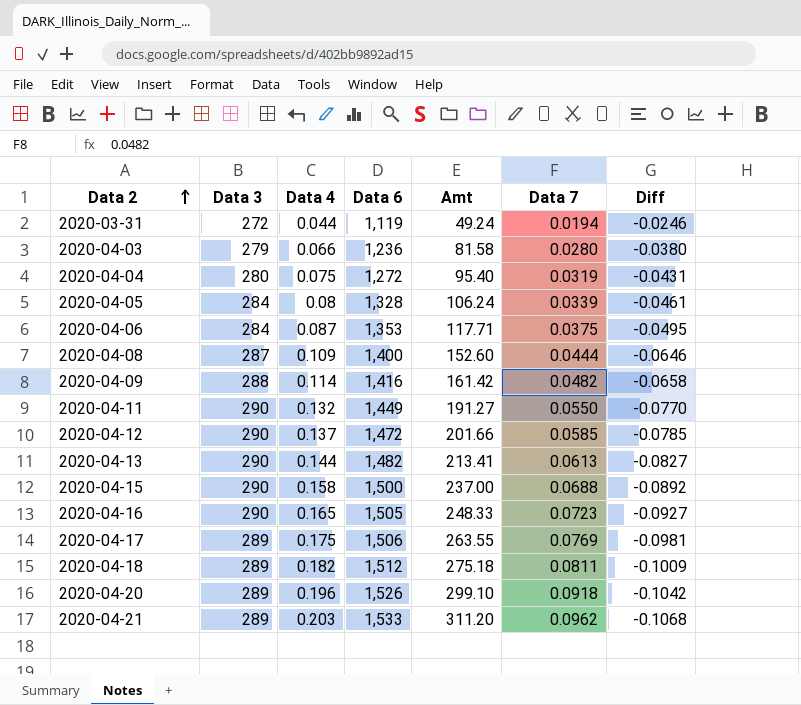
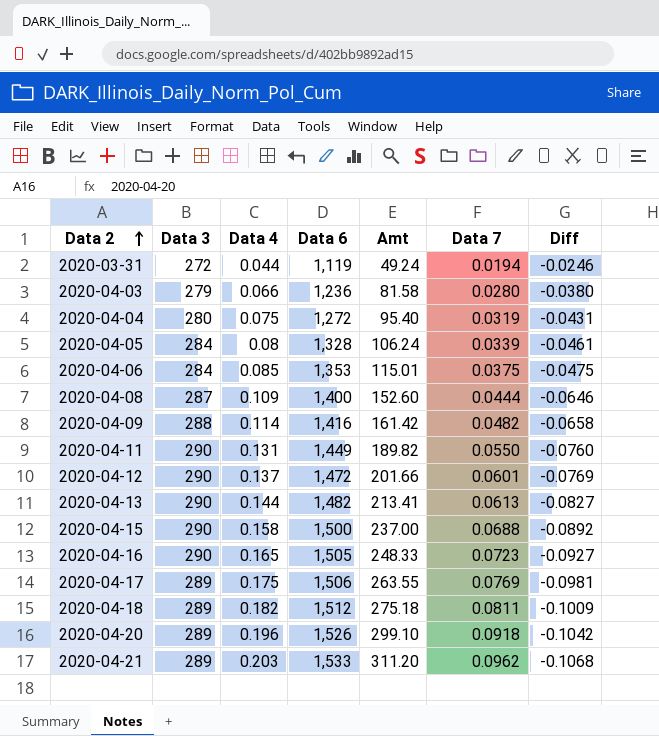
2020-04-06 | Data 4: 0.087 -> 0.085
2020-04-06 | Amt: 117.71 -> 115.01
2020-04-06 | Diff: -0.0495 -> -0.0475
2020-04-11 | Data 4: 0.132 -> 0.131
2020-04-11 | Amt: 191.27 -> 189.82
2020-04-11 | Diff: -0.0770 -> -0.0760
2020-04-12 | Data 7: 0.0585 -> 0.0601
2020-04-12 | Diff: -0.0785 -> -0.0769

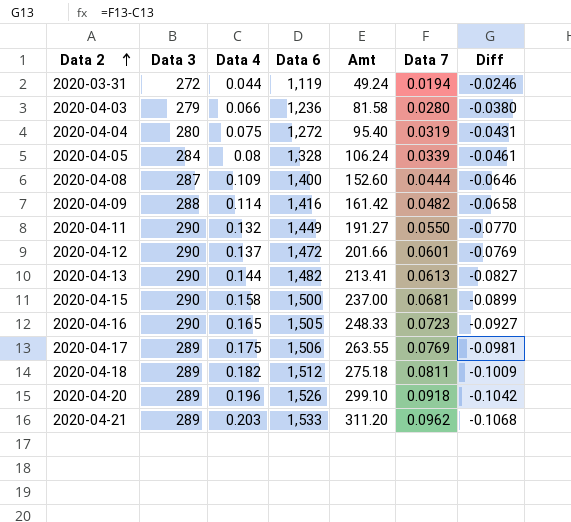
row 2020-04-06: 284 | 0.085 | 1,353 | 115.01 | 0.0375 | -0.0475 -> none
2020-04-11 | Data 4: 0.131 -> 0.132
2020-04-11 | Amt: 189.82 -> 191.27
2020-04-11 | Diff: -0.0760 -> -0.0770
2020-04-15 | Data 7: 0.0688 -> 0.0681
2020-04-15 | Diff: -0.0892 -> -0.0899

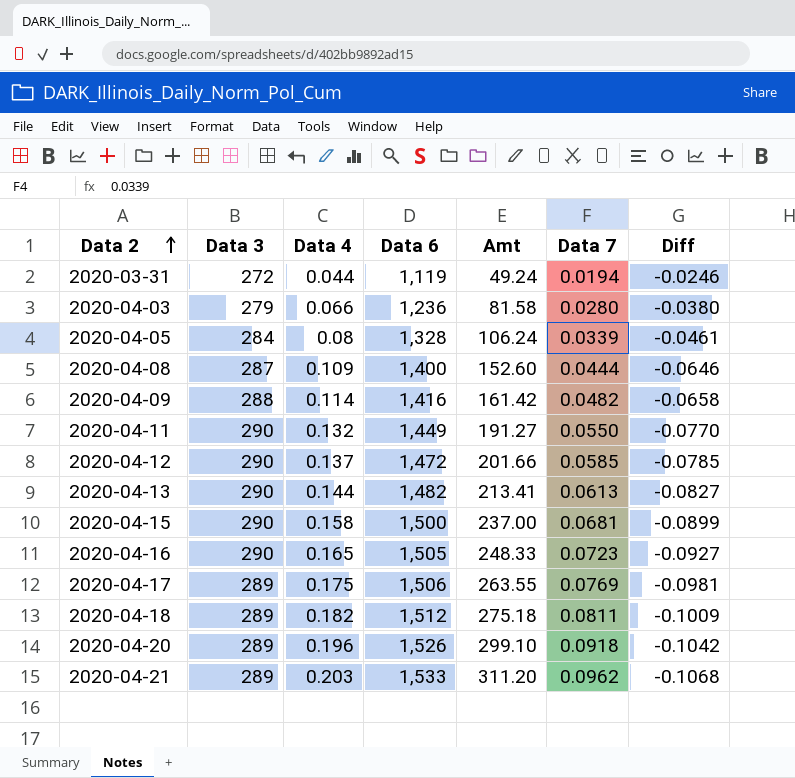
row 2020-04-04: 280 | 0.075 | 1,272 | 95.40 | 0.0319 | -0.0431 -> none
2020-04-12 | Data 7: 0.0601 -> 0.0585
2020-04-12 | Diff: -0.0769 -> -0.0785

